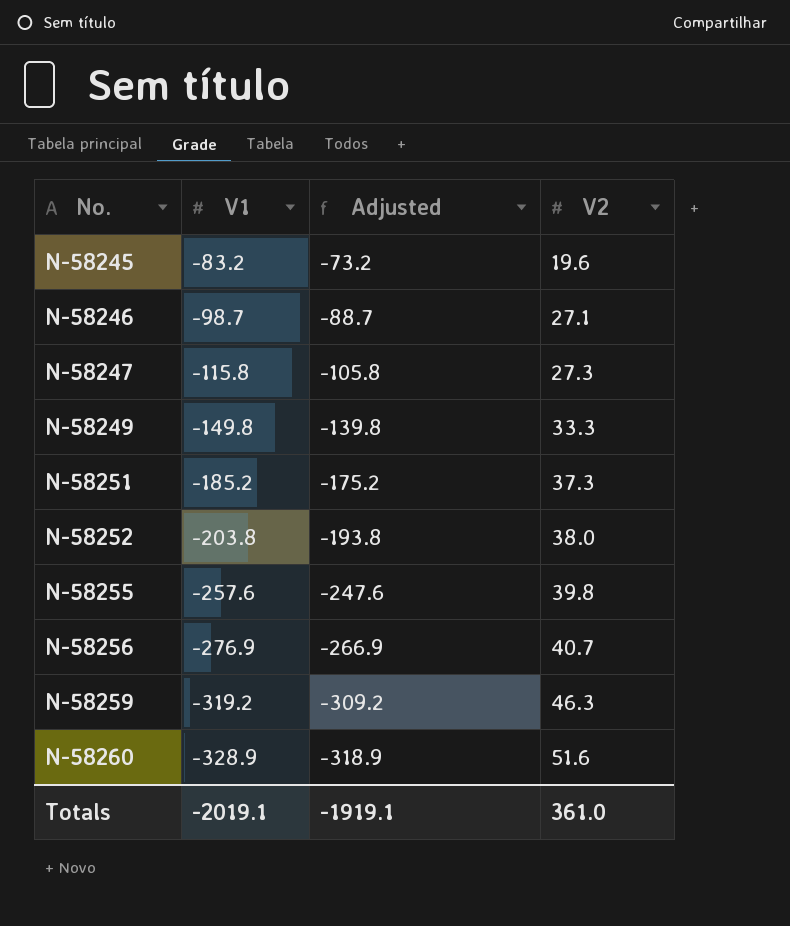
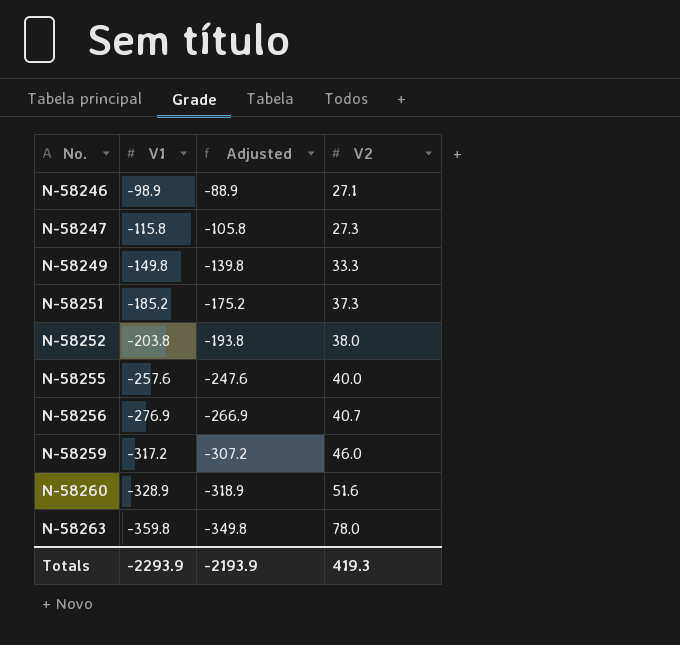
row N-58245: -83.2 | -73.2 | 19.6 -> none
N-58246 | V1: -98.7 -> -98.9
N-58246 | Adjusted: -88.7 -> -88.9
N-58255 | V2: 39.8 -> 40.0
N-58259 | V1: -319.2 -> -317.2
N-58259 | Adjusted: -309.2 -> -307.2
N-58259 | V2: 46.3 -> 46.0
row N-58263: none -> -359.8 | -349.8 | 78.0
Totals | V1: -2019.1 -> -2293.9
Totals | Adjusted: -1919.1 -> -2193.9
Totals | V2: 361.0 -> 419.3

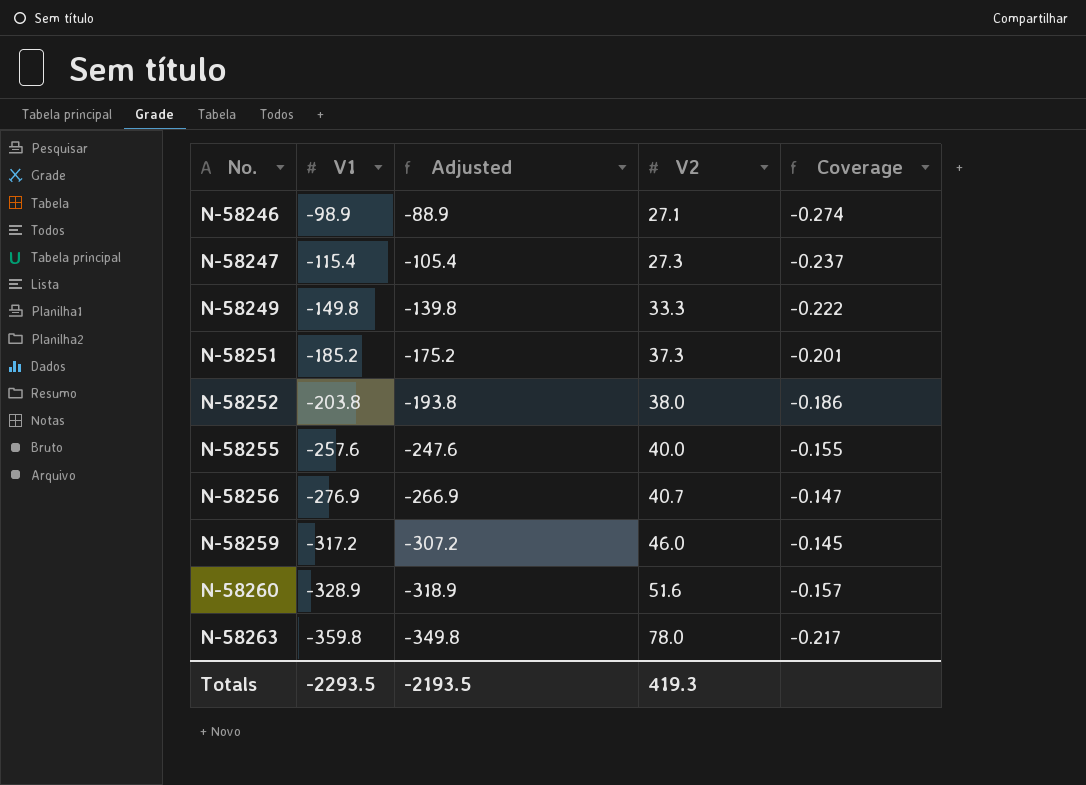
column Coverage | formula: none -> [V2] / [V1]
N-58247 | V1: -115.8 -> -115.4
N-58247 | Adjusted: -105.8 -> -105.4
Totals | V1: -2293.9 -> -2293.5
Totals | Adjusted: -2193.9 -> -2193.5

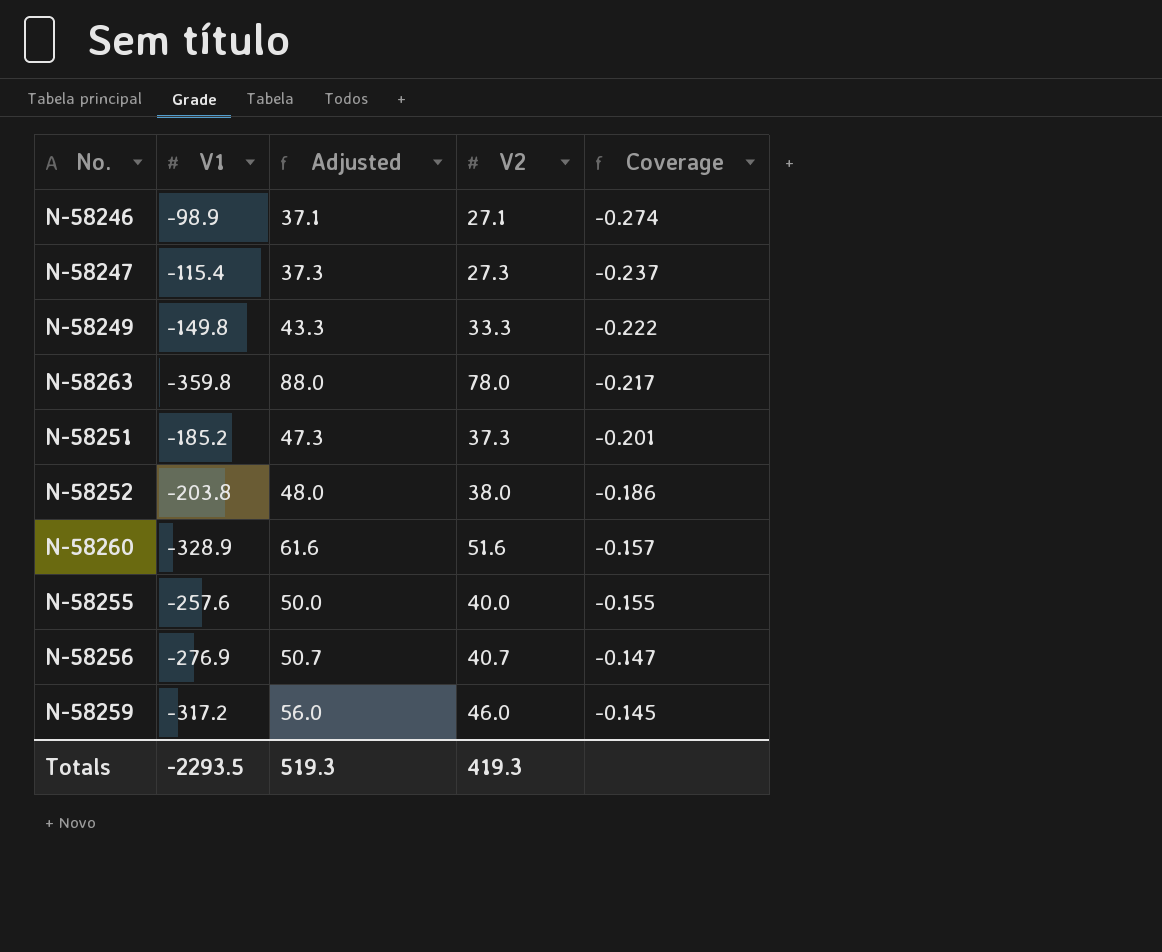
row order: No. ascending -> Coverage ascending
column Adjusted | formula: [V1] + 10 -> [V2] + 10
Totals | Adjusted: -2193.5 -> 519.3

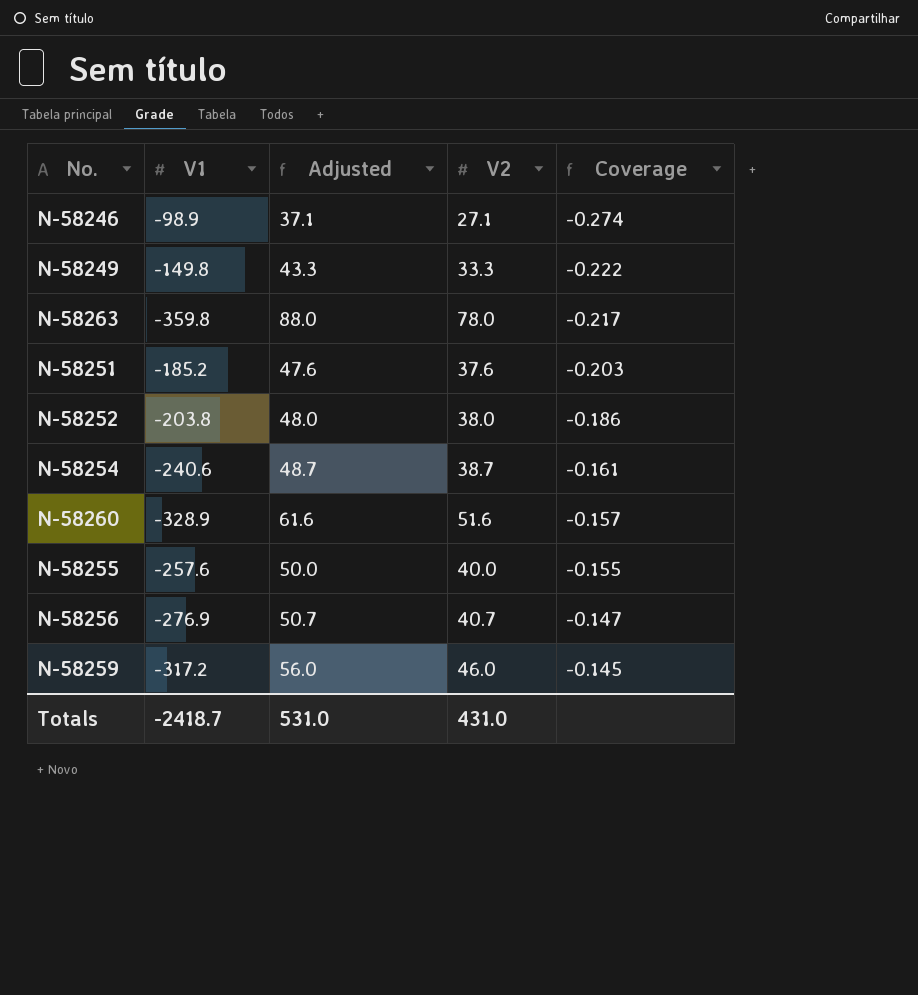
row N-58247: -115.4 | 37.3 | 27.3 | -0.237 -> none
N-58251 | Adjusted: 47.3 -> 47.6
N-58251 | V2: 37.3 -> 37.6
N-58251 | Coverage: -0.201 -> -0.203
row N-58254: none -> -240.6 | 48.7 | 38.7 | -0.161
Totals | V1: -2293.5 -> -2418.7
Totals | Adjusted: 519.3 -> 531.0
Totals | V2: 419.3 -> 431.0

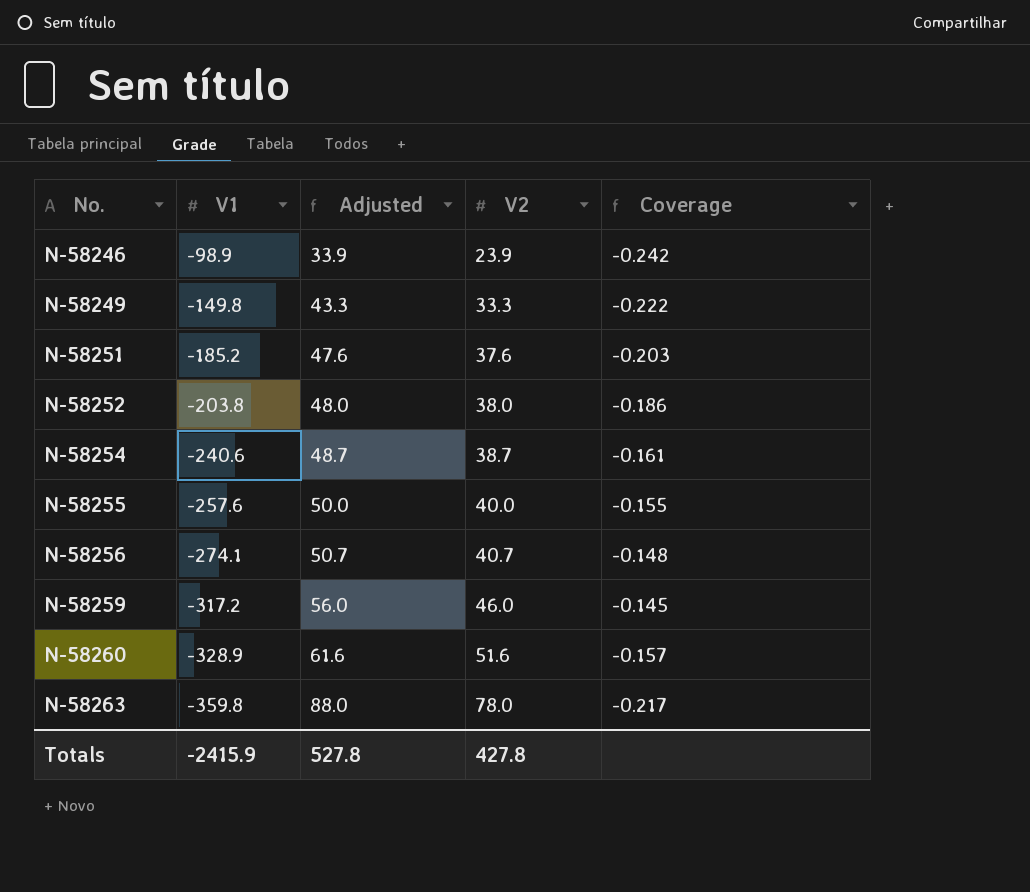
row order: Coverage ascending -> No. ascending
N-58246 | Adjusted: 37.1 -> 33.9
N-58246 | V2: 27.1 -> 23.9
N-58246 | Coverage: -0.274 -> -0.242
N-58256 | V1: -276.9 -> -274.1
N-58256 | Coverage: -0.147 -> -0.148
Totals | V1: -2418.7 -> -2415.9
Totals | Adjusted: 531.0 -> 527.8
Totals | V2: 431.0 -> 427.8

